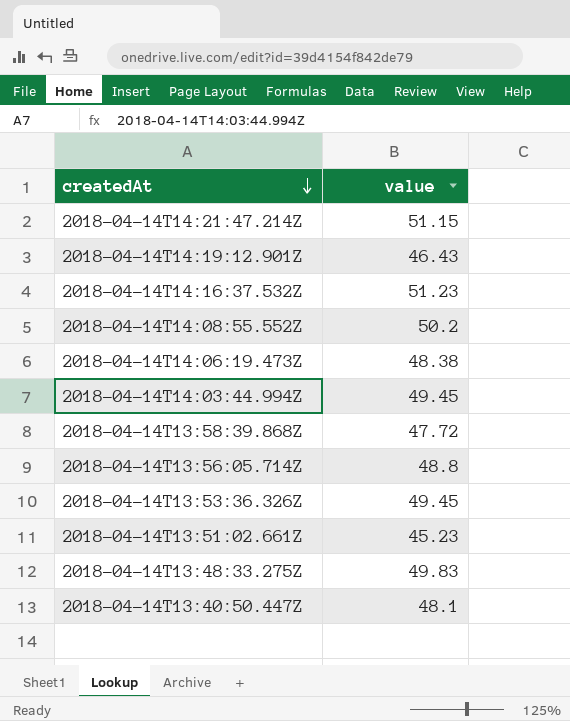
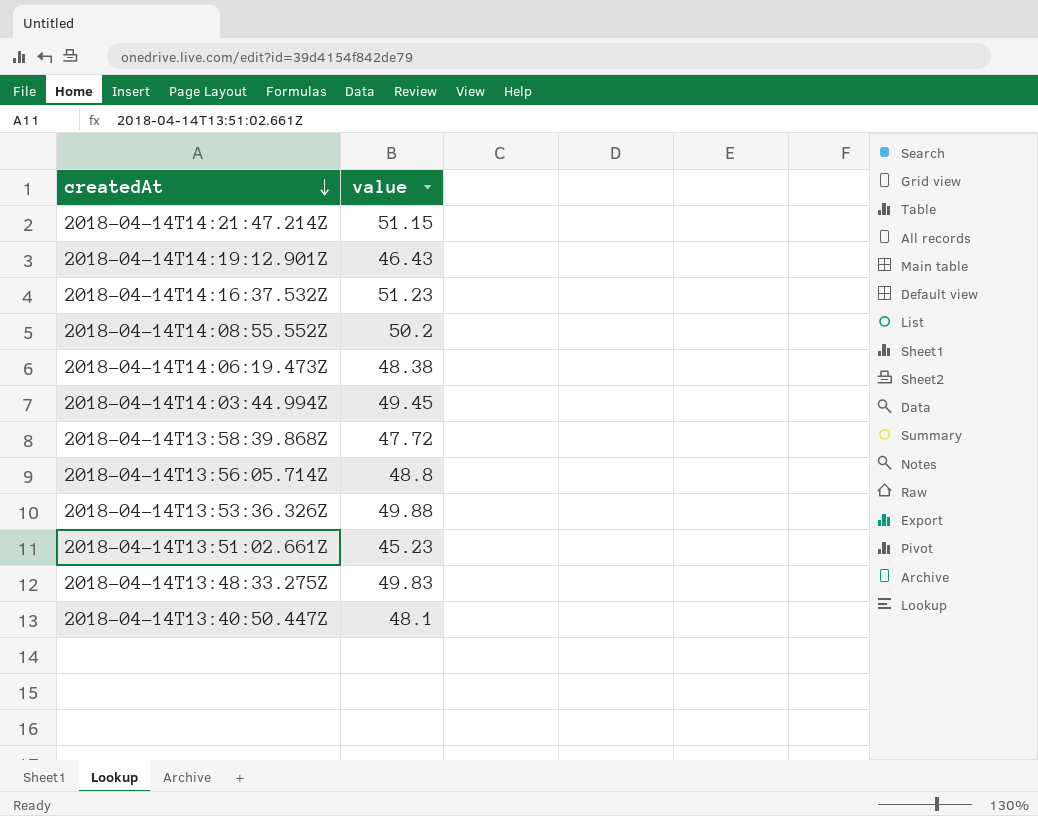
2018-04-14T13:53:36.326Z | value: 49.45 -> 49.88

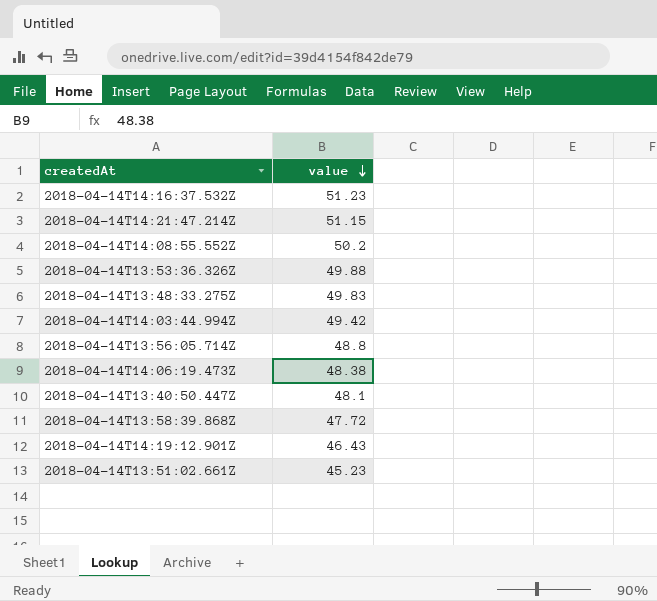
row order: createdAt descending -> value descending
2018-04-14T14:03:44.994Z | value: 49.45 -> 49.42

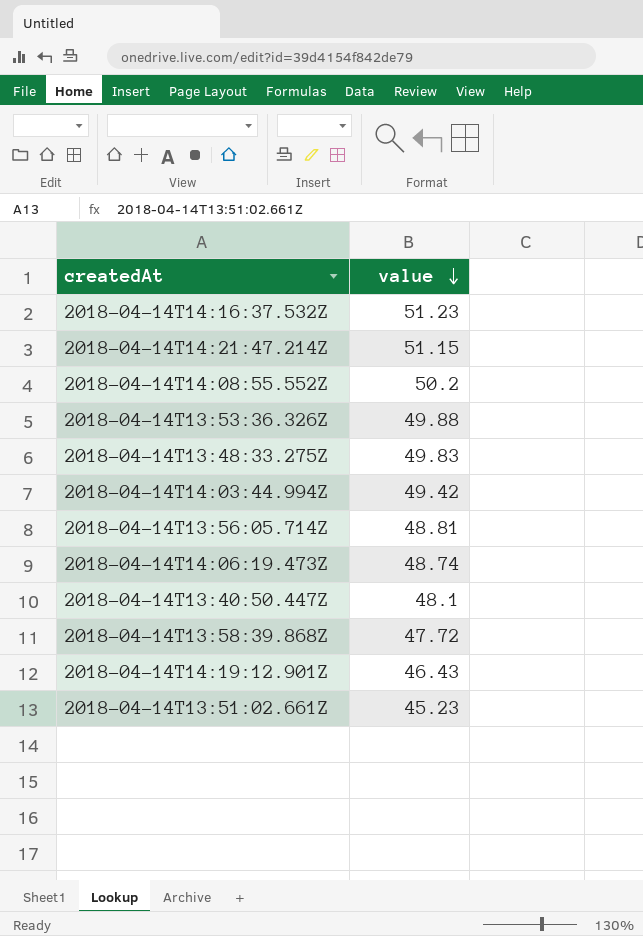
2018-04-14T13:56:05.714Z | value: 48.8 -> 48.81
2018-04-14T14:06:19.473Z | value: 48.38 -> 48.74

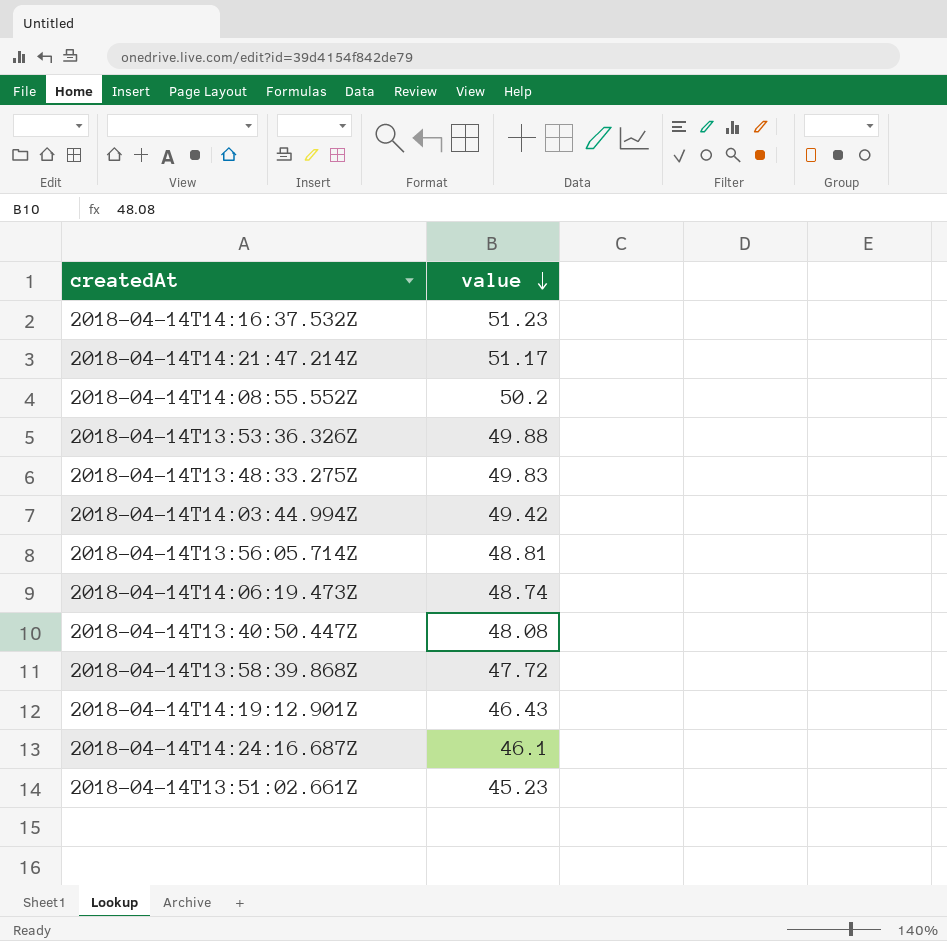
2018-04-14T14:21:47.214Z | value: 51.15 -> 51.17
2018-04-14T13:40:50.447Z | value: 48.1 -> 48.08
row 2018-04-14T14:24:16.687Z: none -> 46.1

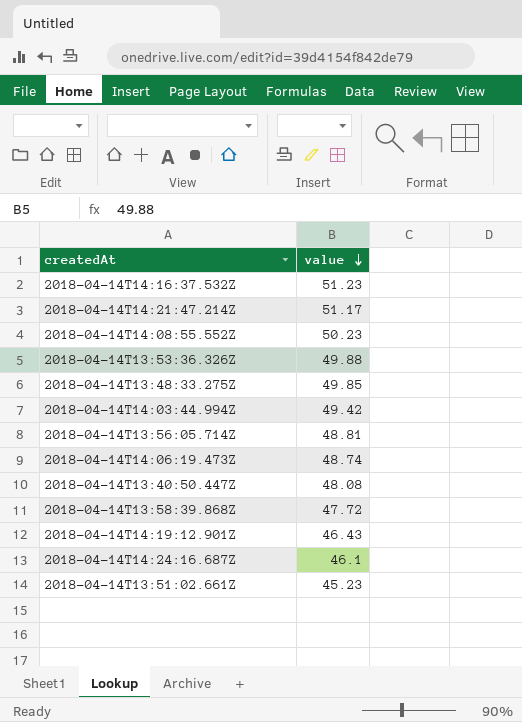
2018-04-14T14:08:55.552Z | value: 50.2 -> 50.23
2018-04-14T13:48:33.275Z | value: 49.83 -> 49.85

